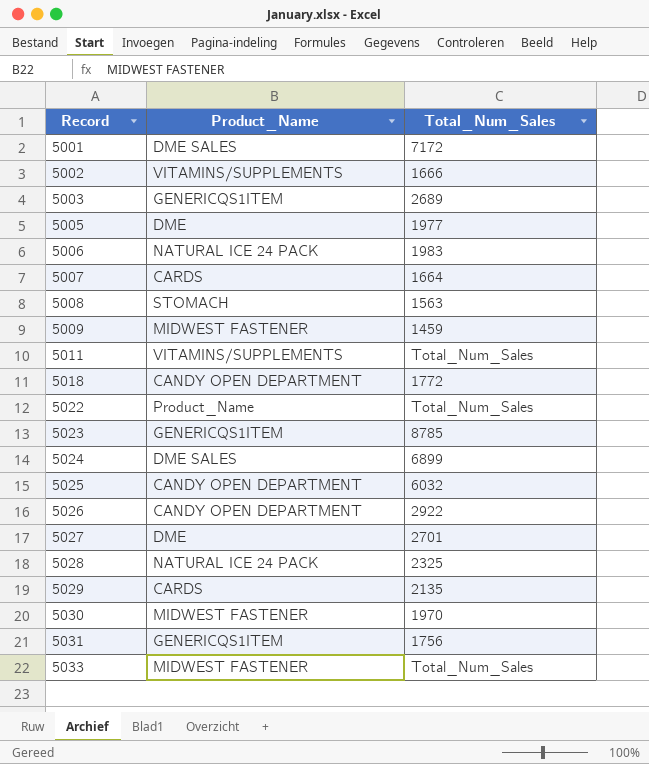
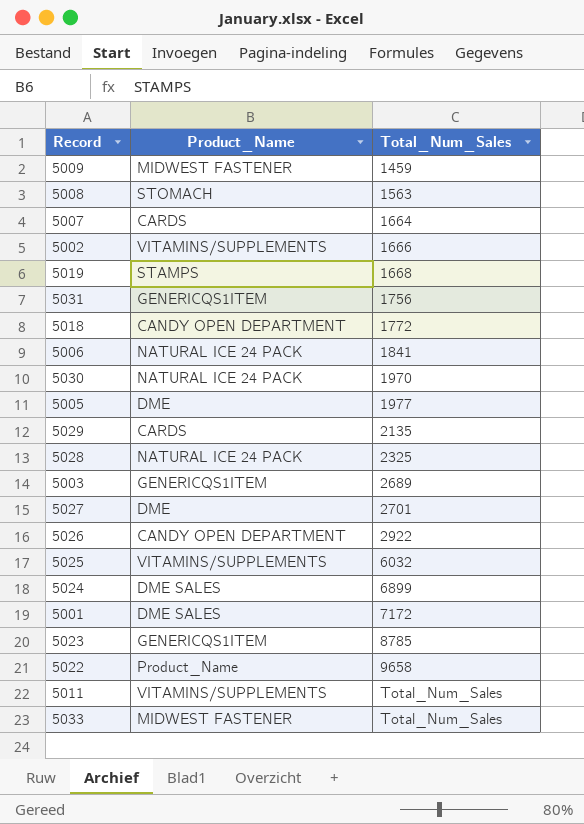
row order: Record ascending -> Total_Num_Sales ascending
row 5019: none -> STAMPS | 1668
5006 | Total_Num_Sales: 1983 -> 1841
5030 | Product_Name: MIDWEST FASTENER -> NATURAL ICE 24 PACK
5025 | Product_Name: CANDY OPEN DEPARTMENT -> VITAMINS/SUPPLEMENTS
5022 | Total_Num_Sales: Total_Num_Sales -> 9658

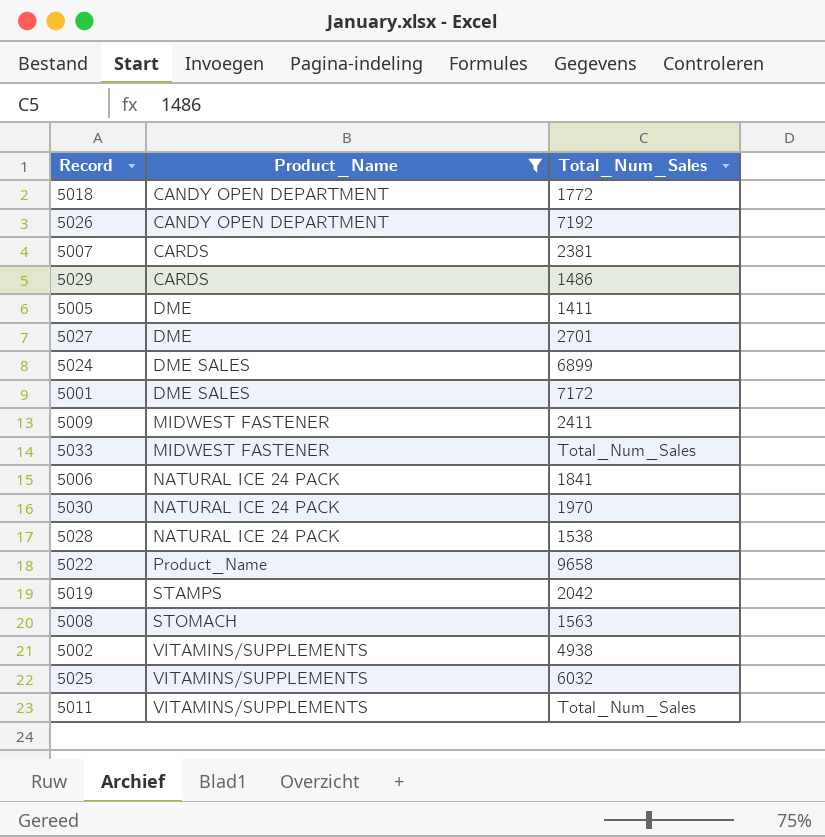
filter: none -> Product_Name != GENERICQS1ITEM
row order: Total_Num_Sales ascending -> Product_Name ascending
5026 | Total_Num_Sales: 2922 -> 7192
5007 | Total_Num_Sales: 1664 -> 2381
5029 | Total_Num_Sales: 2135 -> 1486
5005 | Total_Num_Sales: 1977 -> 1411
5009 | Total_Num_Sales: 1459 -> 2411
5028 | Total_Num_Sales: 2325 -> 1538
5019 | Total_Num_Sales: 1668 -> 2042
5002 | Total_Num_Sales: 1666 -> 4938

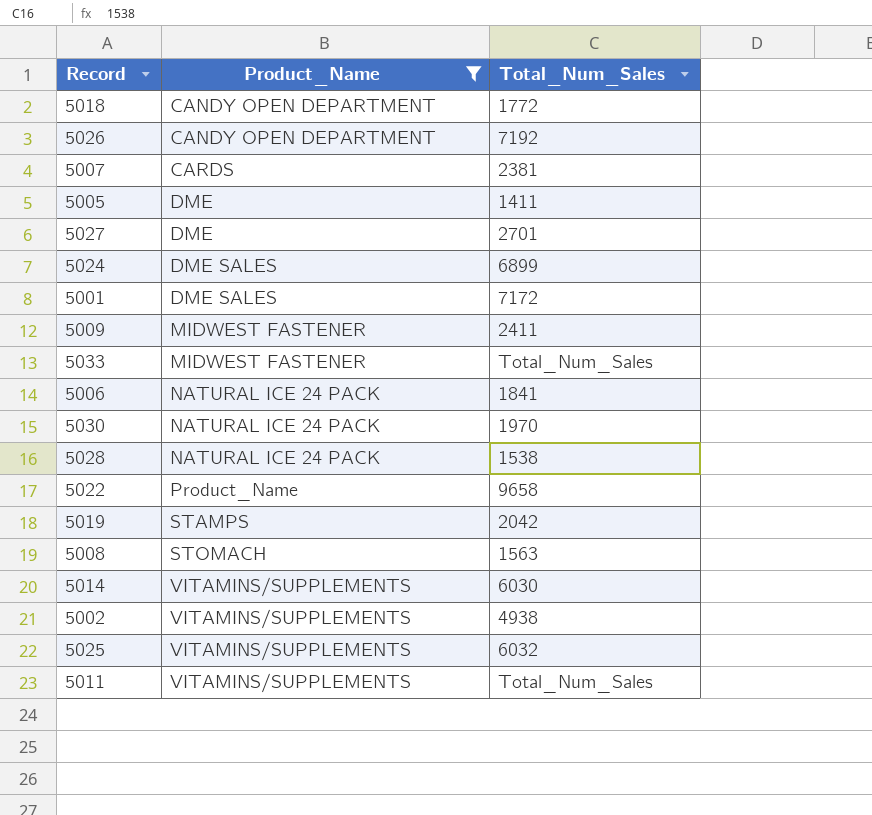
row 5029: CARDS | 1486 -> none
row 5014: none -> VITAMINS/SUPPLEMENTS | 6030

